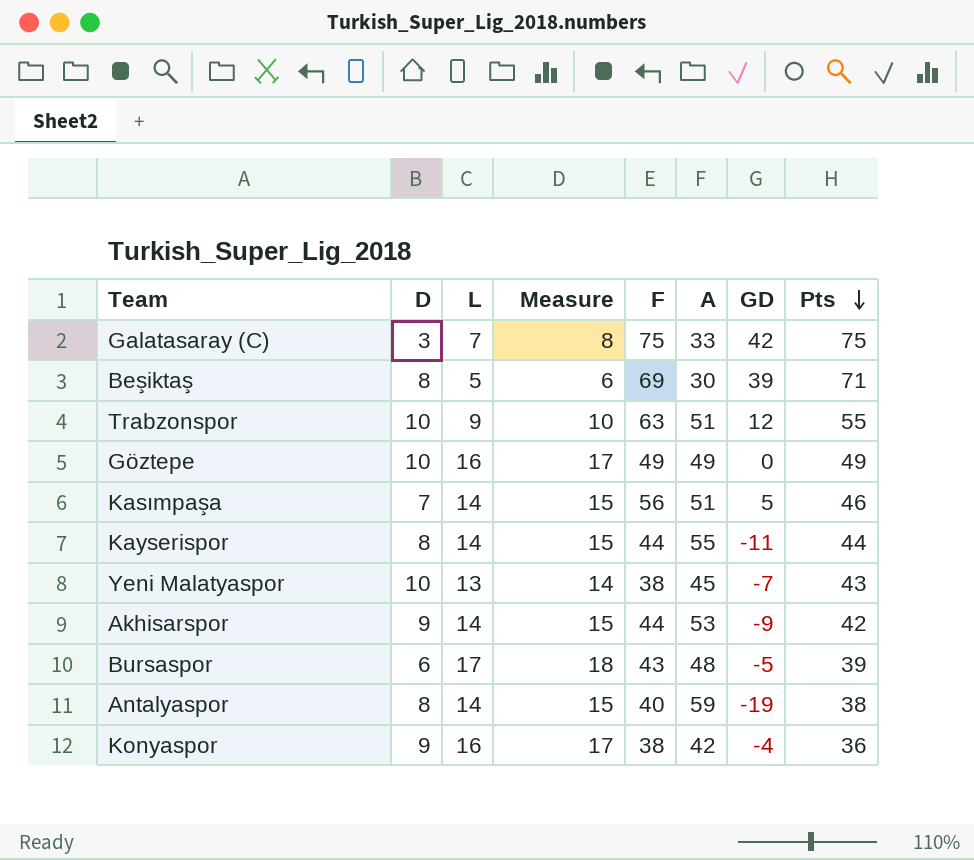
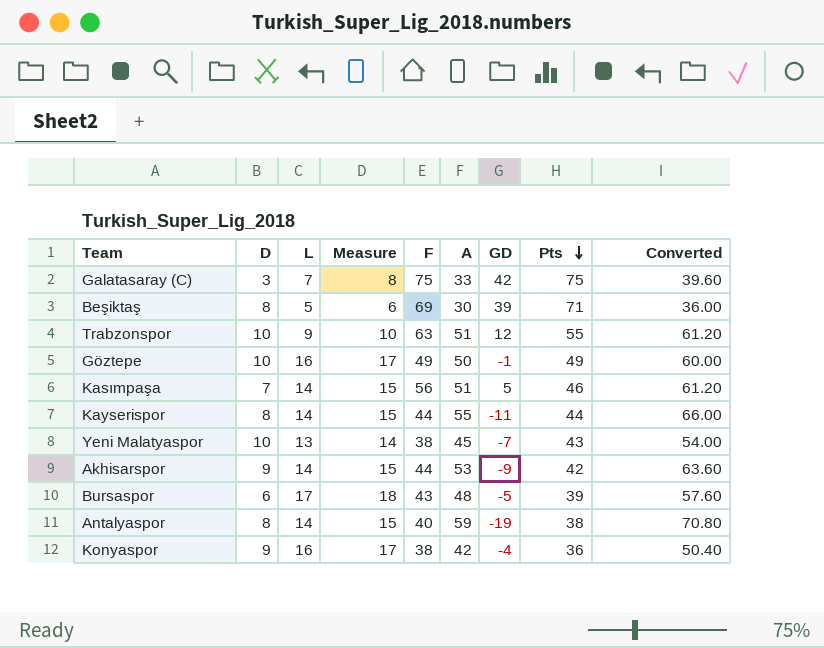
column Converted | formula: none -> [A] * 1.2
Göztepe | A: 49 -> 50
Göztepe | GD: 0 -> -1

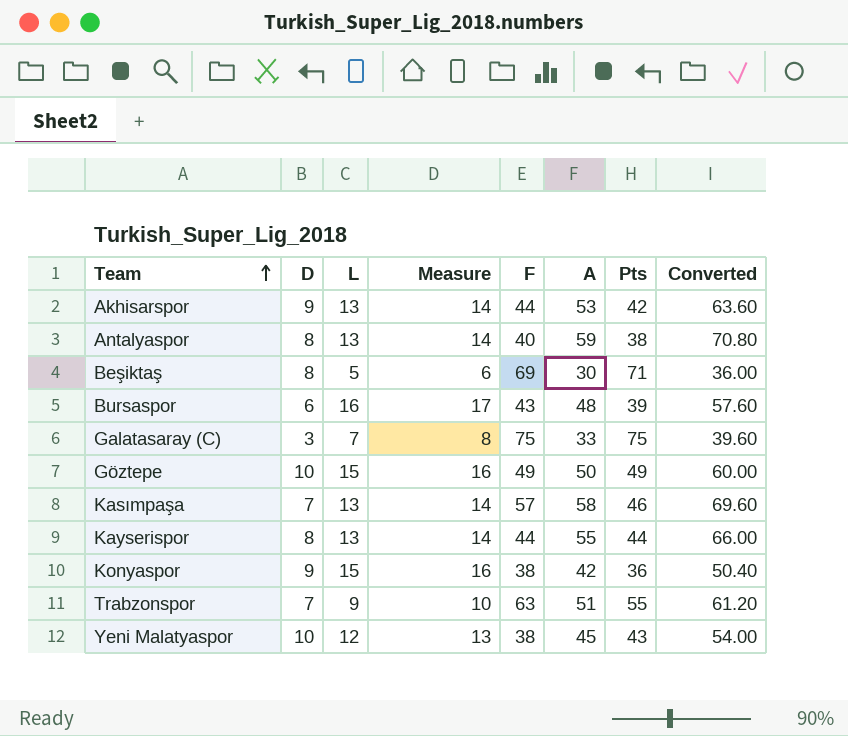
row order: Pts descending -> Team ascending
column GD | formula: [F] - [A] -> none
Akhisarspor | L: 14 -> 13
Akhisarspor | Measure: 15 -> 14
Antalyaspor | L: 14 -> 13
Antalyaspor | Measure: 15 -> 14
Bursaspor | L: 17 -> 16
Bursaspor | Measure: 18 -> 17
Göztepe | L: 16 -> 15
Göztepe | Measure: 17 -> 16
Kasımpaşa | L: 14 -> 13
Kasımpaşa | Measure: 15 -> 14
Kasımpaşa | F: 56 -> 57
Kasımpaşa | A: 51 -> 58
Kasımpaşa | Converted: 61.20 -> 69.60
Kayserispor | L: 14 -> 13
Kayserispor | Measure: 15 -> 14
Konyaspor | L: 16 -> 15
Konyaspor | Measure: 17 -> 16
Trabzonspor | D: 10 -> 7
Yeni Malatyaspor | L: 13 -> 12
Yeni Malatyaspor | Measure: 14 -> 13

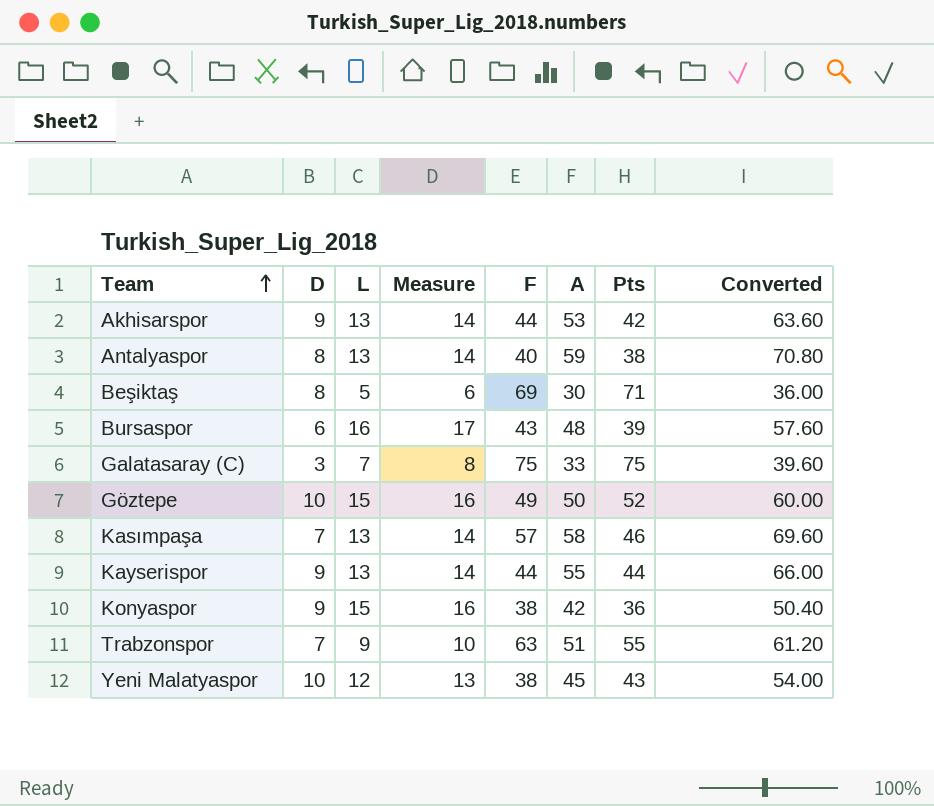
Göztepe | Pts: 49 -> 52
Kayserispor | D: 8 -> 9

